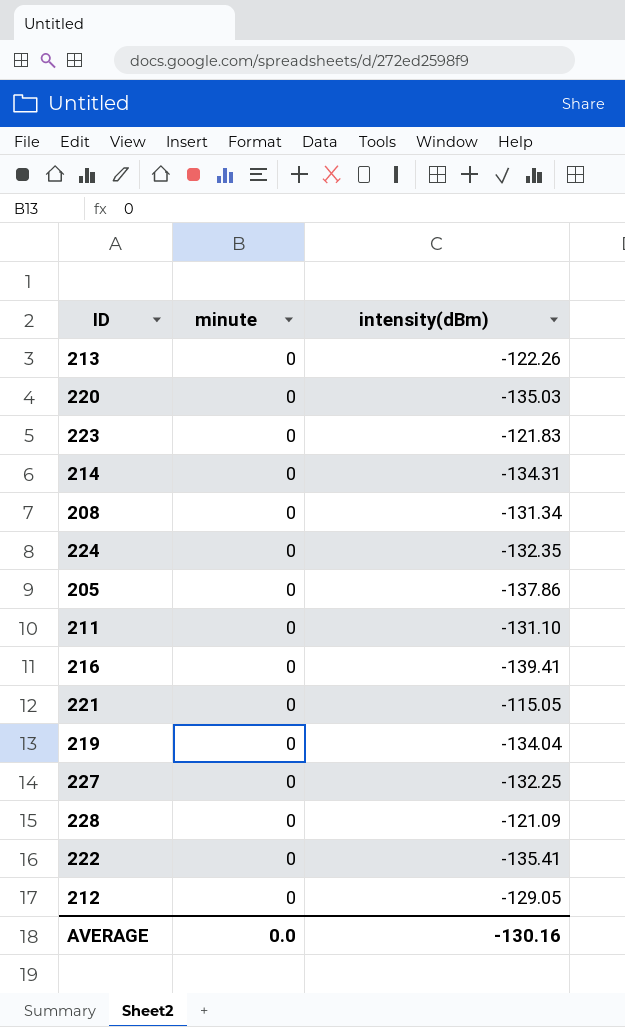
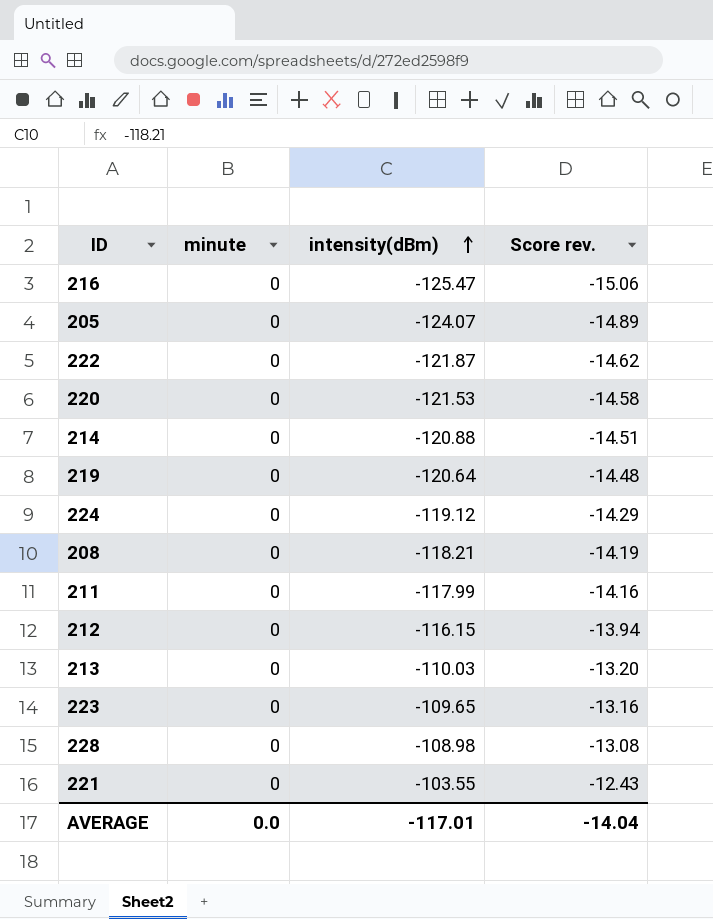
row order: none -> intensity(dBm) ascending
column Score rev. | formula: none -> [intensity(dBm)] * 0.12
row 227: 0 | -132.25 -> none
216 | intensity(dBm): -139.41 -> -125.47
205 | intensity(dBm): -137.86 -> -124.07
222 | intensity(dBm): -135.41 -> -121.87
220 | intensity(dBm): -135.03 -> -121.53
214 | intensity(dBm): -134.31 -> -120.88
219 | intensity(dBm): -134.04 -> -120.64
224 | intensity(dBm): -132.35 -> -119.12
208 | intensity(dBm): -131.34 -> -118.21
211 | intensity(dBm): -131.10 -> -117.99
212 | intensity(dBm): -129.05 -> -116.15
213 | intensity(dBm): -122.26 -> -110.03
223 | intensity(dBm): -121.83 -> -109.65
228 | intensity(dBm): -121.09 -> -108.98
221 | intensity(dBm): -115.05 -> -103.55
AVERAGE | intensity(dBm): -130.16 -> -117.01

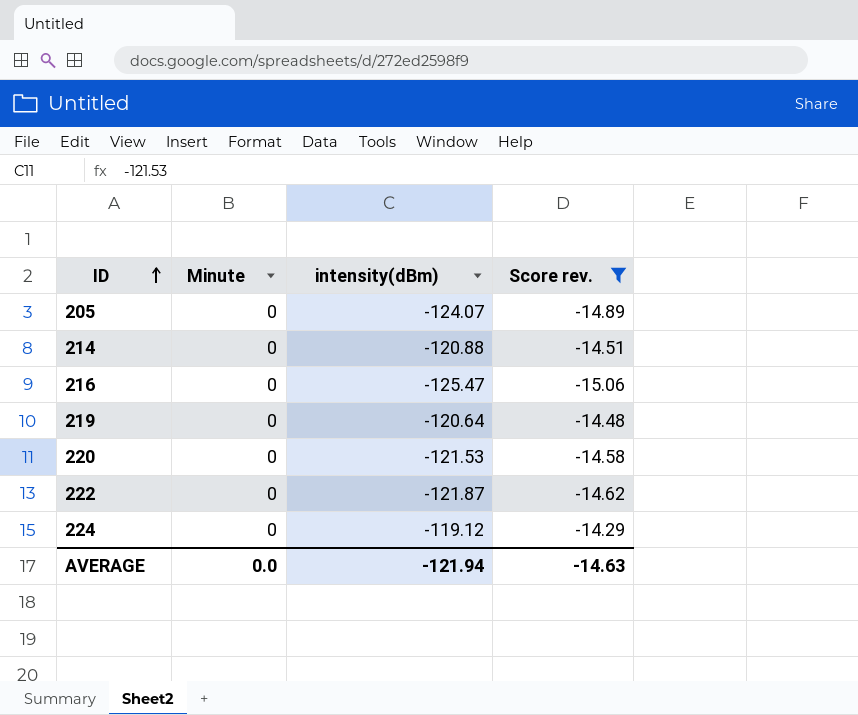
filter: none -> Score rev. <= -14.29
row order: intensity(dBm) ascending -> ID ascending
column name: minute -> Minute
AVERAGE | intensity(dBm): -117.01 -> -121.94
AVERAGE | Score rev.: -14.04 -> -14.63

